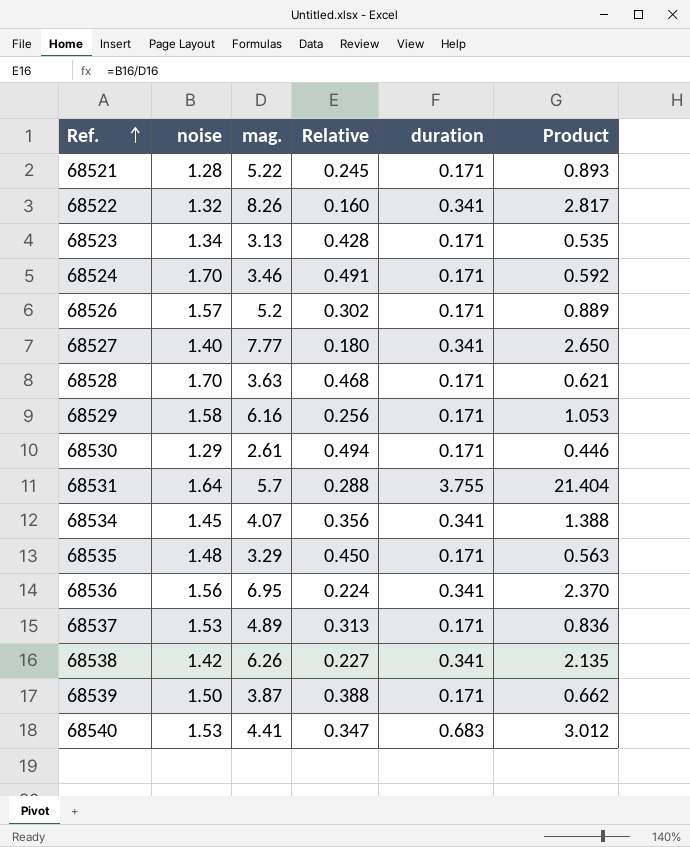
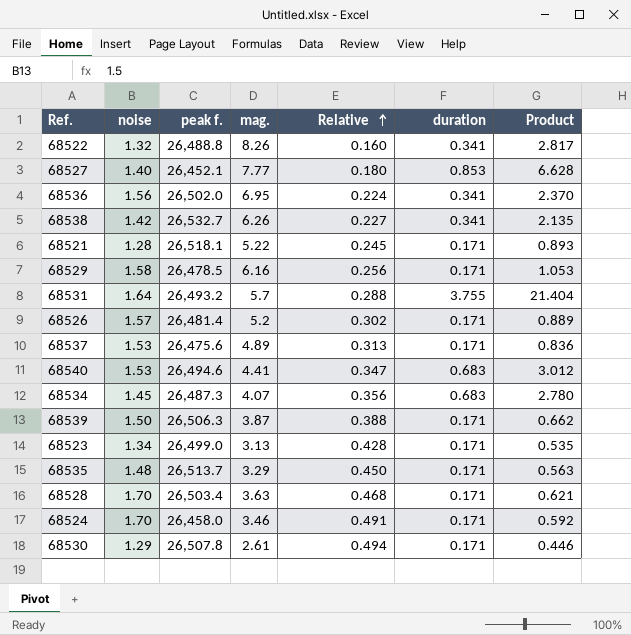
row order: Ref. ascending -> Relative ascending
column peak f. | position: none -> 3
68527 | duration: 0.341 -> 0.853
68527 | Product: 2.650 -> 6.628
68534 | duration: 0.341 -> 0.683
68534 | Product: 1.388 -> 2.780

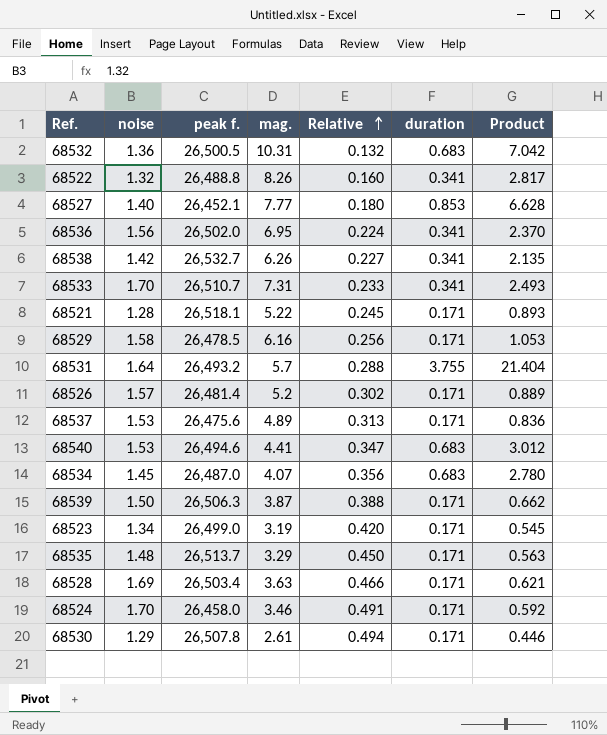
row 68532: none -> 1.36 | 26,500.5 | 10.31 | 0.132 | 0.683 | 7.042
row 68533: none -> 1.70 | 26,510.7 | 7.31 | 0.233 | 0.341 | 2.493
68534 | peak f.: 26,487.3 -> 26,487.0
68523 | mag.: 3.13 -> 3.19
68523 | Relative: 0.428 -> 0.420
68523 | Product: 0.535 -> 0.545
68528 | noise: 1.70 -> 1.69
68528 | Relative: 0.468 -> 0.466

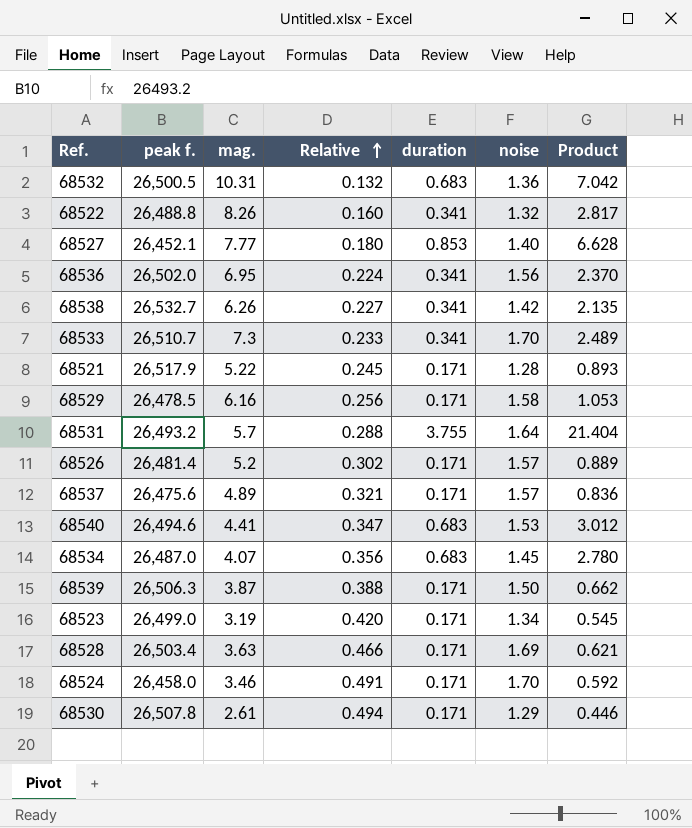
column noise | position: 2 -> 6
row 68535: 1.48 | 26,513.7 | 3.29 | 0.450 | 0.171 | 0.563 -> none
68533 | mag.: 7.31 -> 7.3
68533 | Product: 2.493 -> 2.489
68521 | peak f.: 26,518.1 -> 26,517.9
68537 | Relative: 0.313 -> 0.321
68537 | noise: 1.53 -> 1.57

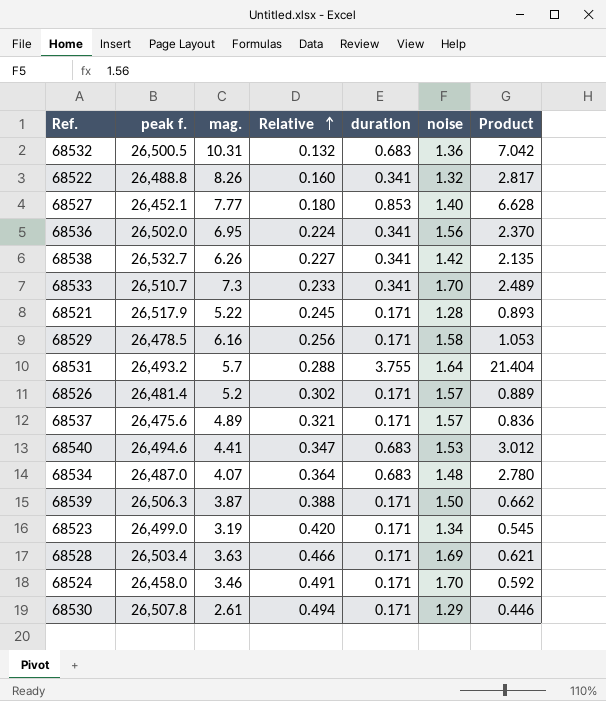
68534 | Relative: 0.356 -> 0.364
68534 | noise: 1.45 -> 1.48

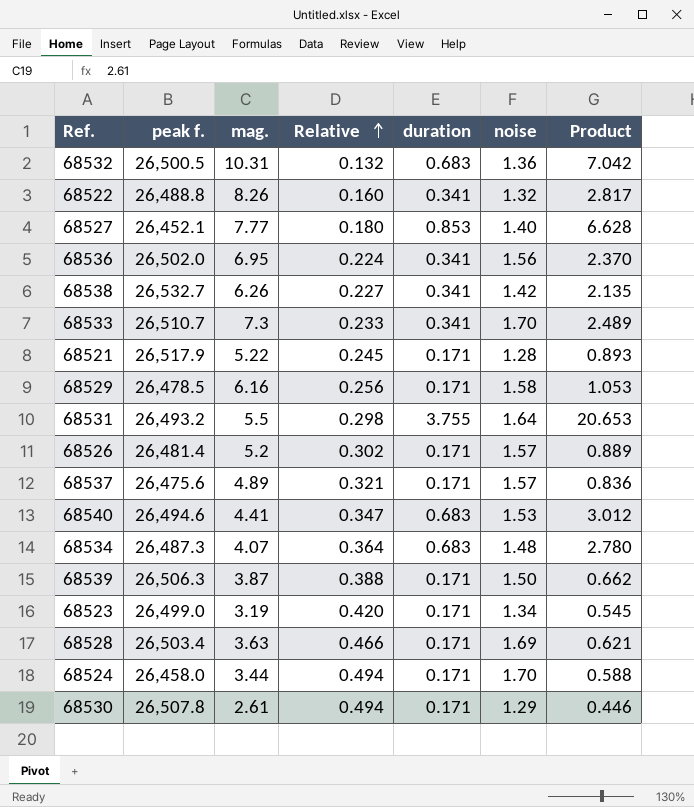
68531 | mag.: 5.7 -> 5.5
68531 | Relative: 0.288 -> 0.298
68531 | Product: 21.404 -> 20.653
68534 | peak f.: 26,487.0 -> 26,487.3
68524 | mag.: 3.46 -> 3.44
68524 | Relative: 0.491 -> 0.494
68524 | Product: 0.592 -> 0.588

